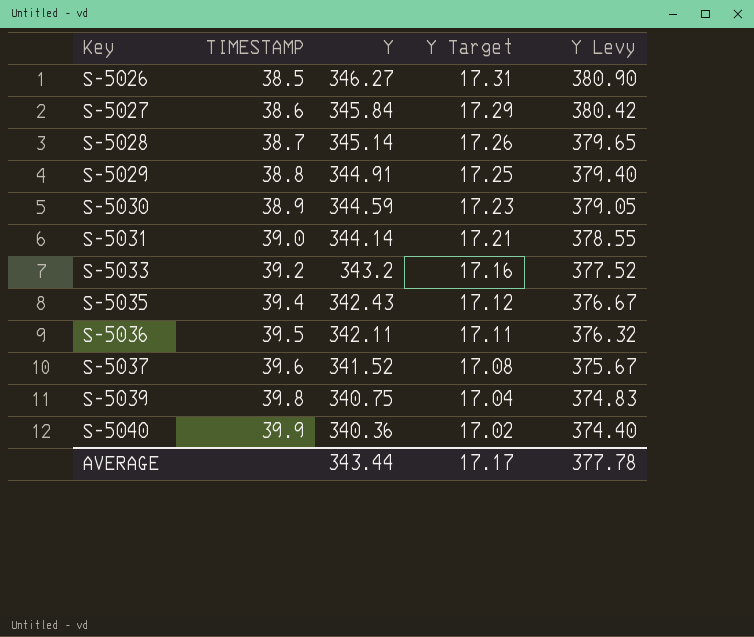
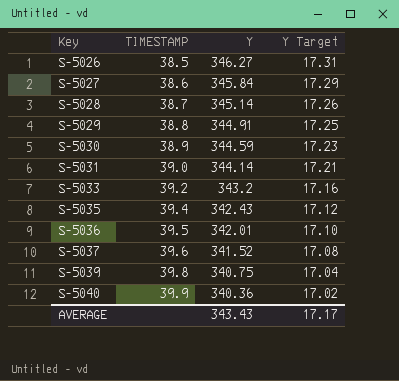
column Y Levy | formula: [Y] * 1.1 -> none
S-5036 | Y: 342.11 -> 342.01
S-5036 | Y Target: 17.11 -> 17.10
AVERAGE | Y: 343.44 -> 343.43

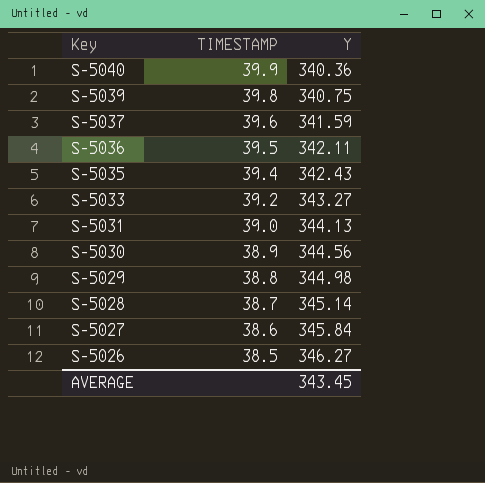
row order: Key ascending -> Key descending
column Y Target | formula: [Y] * 0.05 -> none
S-5037 | Y: 341.52 -> 341.59
S-5036 | Y: 342.01 -> 342.11
S-5033 | Y: 343.2 -> 343.27
S-5031 | Y: 344.14 -> 344.13
S-5030 | Y: 344.59 -> 344.56
S-5029 | Y: 344.91 -> 344.98
AVERAGE | Y: 343.43 -> 343.45

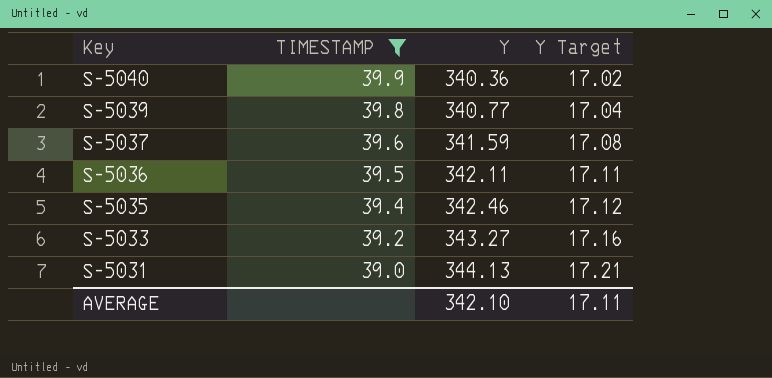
filter: none -> TIMESTAMP >= 39.0
column Y Target | formula: none -> [Y] * 0.05
S-5039 | Y: 340.75 -> 340.77
S-5035 | Y: 342.43 -> 342.46
AVERAGE | Y: 343.45 -> 342.10

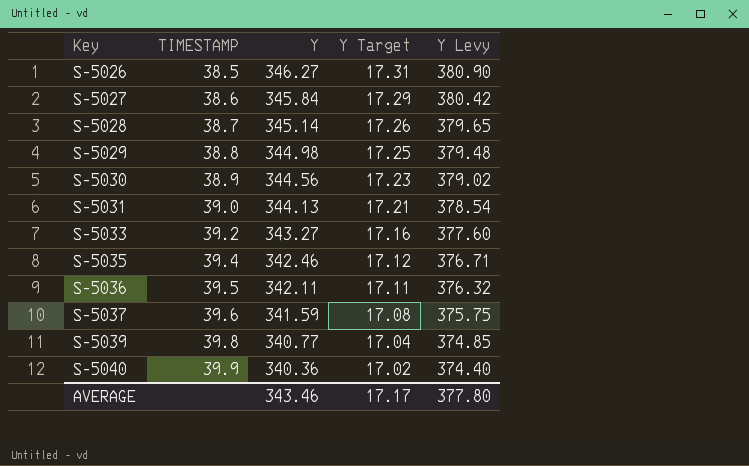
filter: TIMESTAMP >= 39.0 -> none
row order: Key descending -> Key ascending
column Y Levy | formula: none -> [Y] * 1.1
AVERAGE | Y: 342.10 -> 343.46
AVERAGE | Y Target: 17.11 -> 17.17

